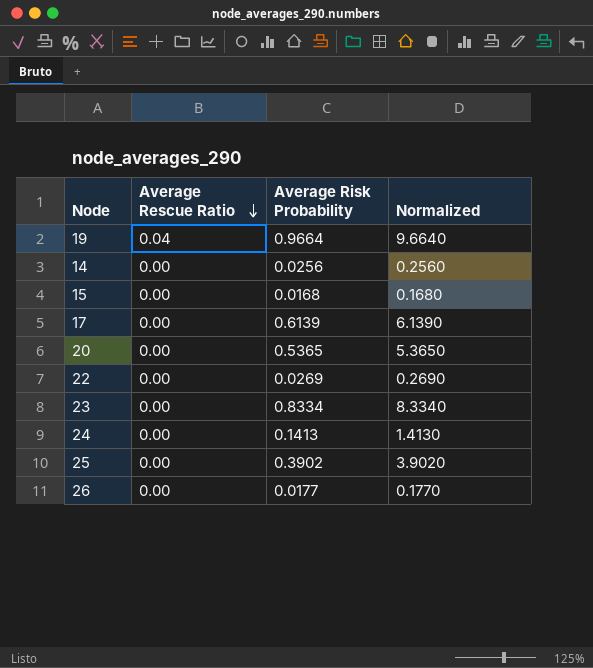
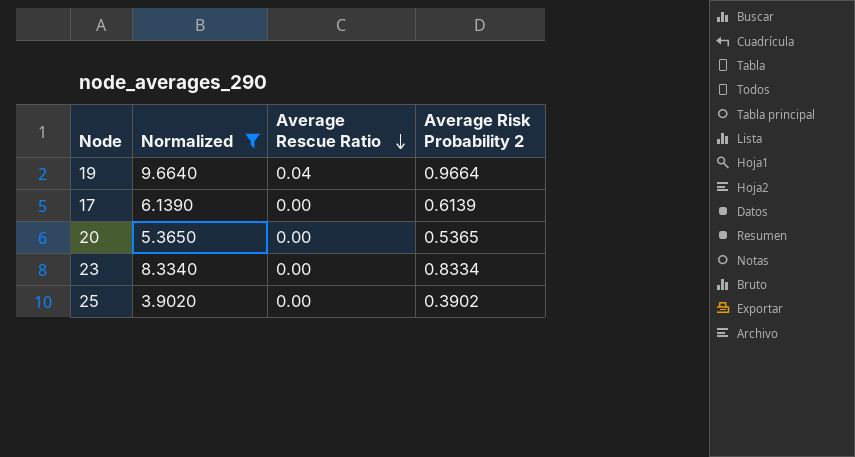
filter: none -> Normalized >= 3.9020
column Normalized | position: 4 -> 2
column name: Average Risk Probability -> Average Risk Probability 2

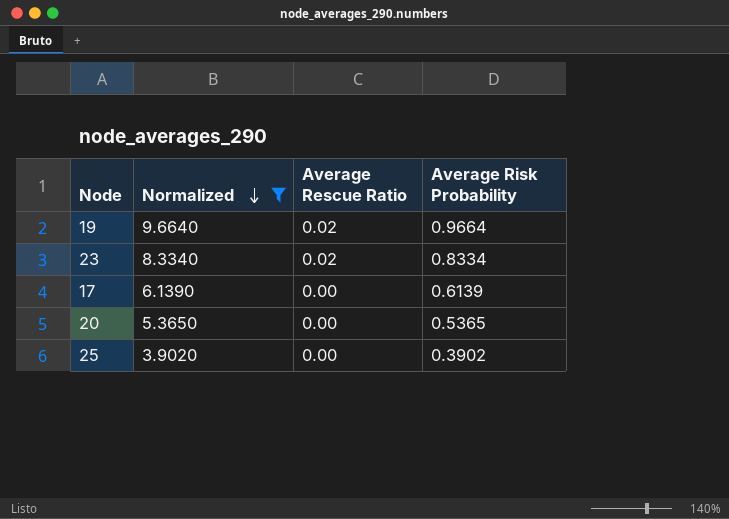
row order: Average Rescue Ratio descending -> Normalized descending
column name: Average Risk Probability 2 -> Average Risk Probability
19 | Average Rescue Ratio: 0.04 -> 0.02
23 | Average Rescue Ratio: 0.00 -> 0.02

